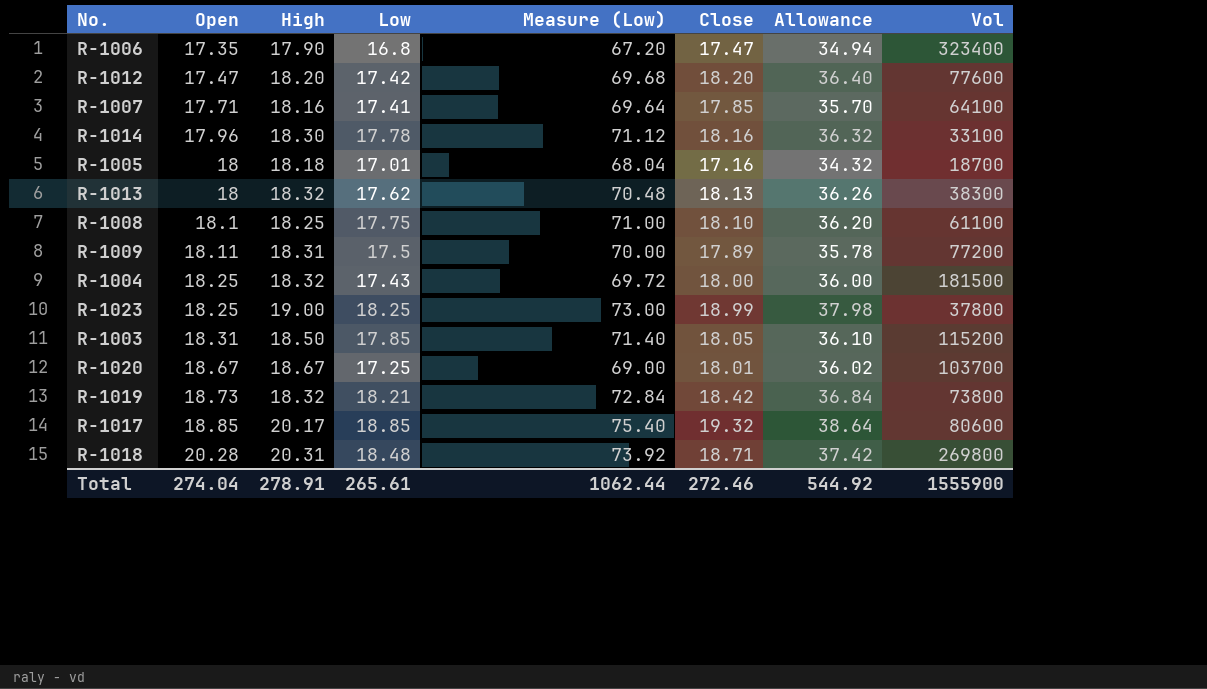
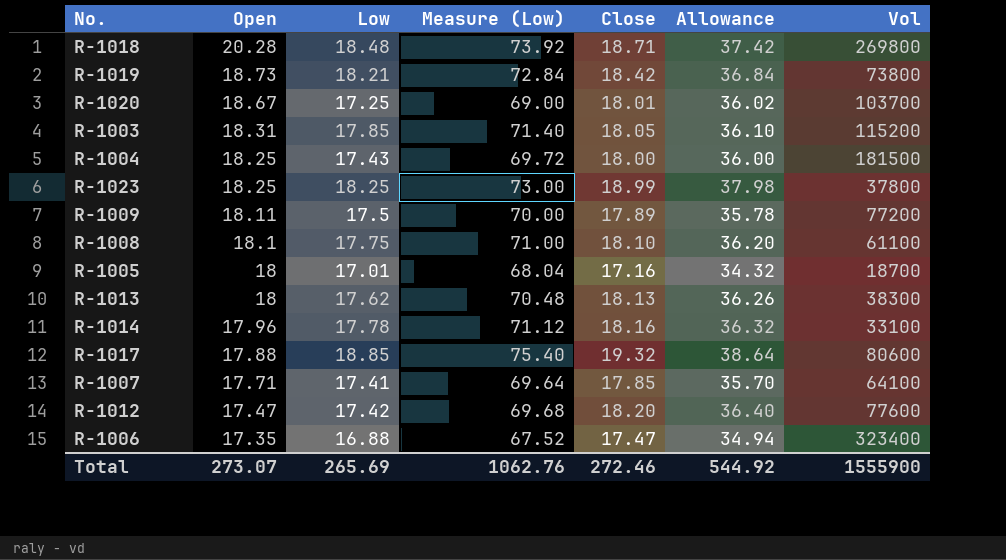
row order: Open ascending -> Open descending
column High | position: 3 -> none
R-1017 | Open: 18.85 -> 17.88
R-1006 | Low: 16.8 -> 16.88
R-1006 | Measure (Low): 67.20 -> 67.52
Total | Open: 274.04 -> 273.07
Total | Low: 265.61 -> 265.69
Total | Measure (Low): 1062.44 -> 1062.76

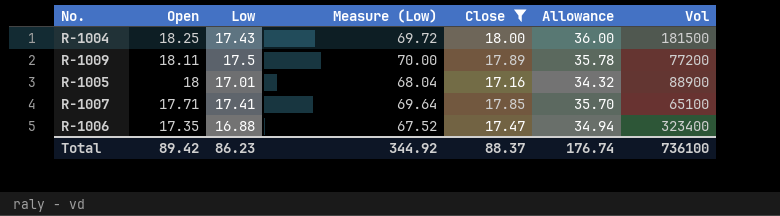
filter: none -> Close <= 18.00
R-1005 | Vol: 18700 -> 88900
R-1007 | Vol: 64100 -> 65100
Total | Open: 273.07 -> 89.42
Total | Low: 265.69 -> 86.23
Total | Measure (Low): 1062.76 -> 344.92
Total | Close: 272.46 -> 88.37
Total | Allowance: 544.92 -> 176.74
Total | Vol: 1555900 -> 736100

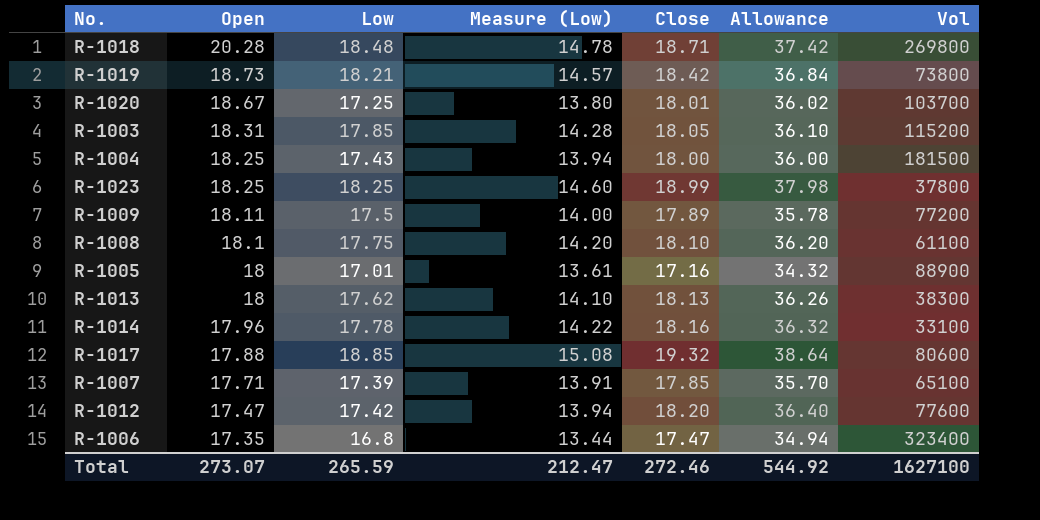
filter: Close <= 18.00 -> none
column Measure (Low) | formula: [Low] * 4 -> [Low] * 0.8
R-1007 | Low: 17.41 -> 17.39
R-1006 | Low: 16.88 -> 16.8
Total | Open: 89.42 -> 273.07
Total | Low: 86.23 -> 265.59
Total | Measure (Low): 344.92 -> 212.47
Total | Close: 88.37 -> 272.46
Total | Allowance: 176.74 -> 544.92
Total | Vol: 736100 -> 1627100

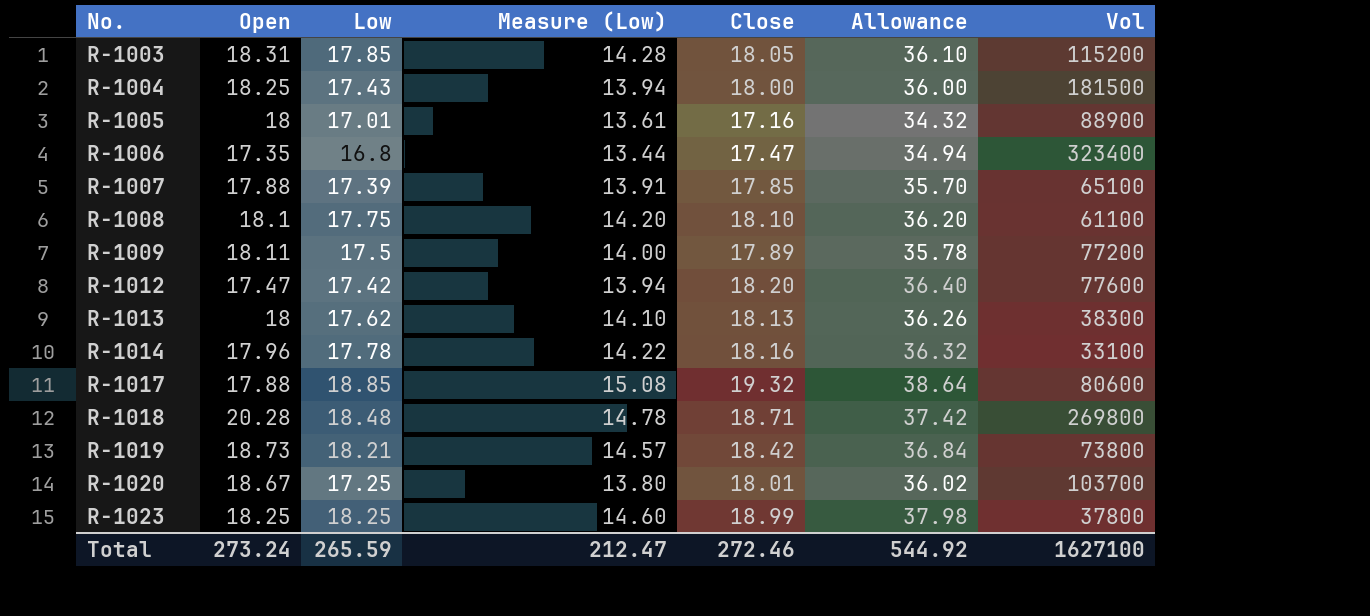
row order: Open descending -> No. ascending
R-1007 | Open: 17.71 -> 17.88
Total | Open: 273.07 -> 273.24

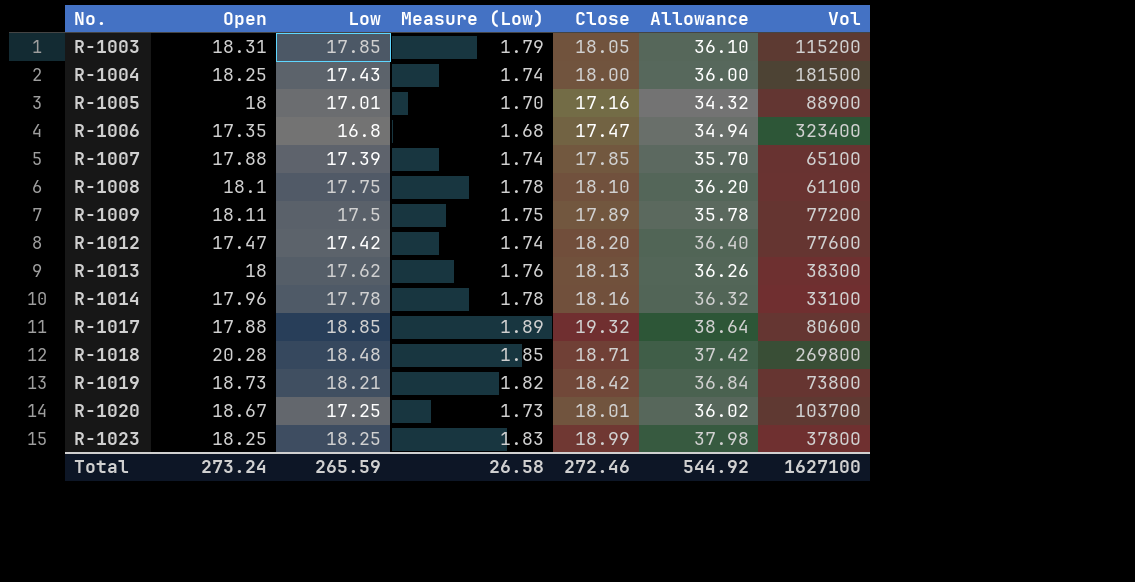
column Measure (Low) | formula: [Low] * 0.8 -> [Low] * 0.1
Total | Measure (Low): 212.47 -> 26.58

